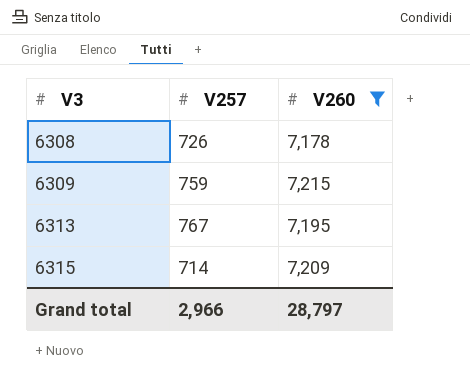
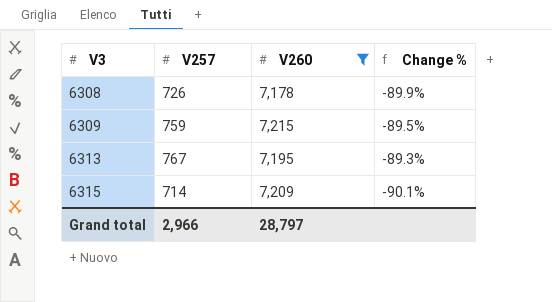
column Change % | formula: none -> ([V257] - [V260]) / [V260]

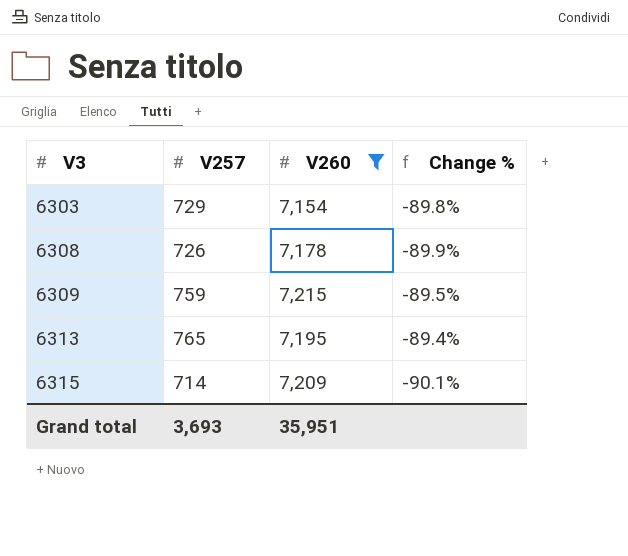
row 6303: none -> 729 | 7,154 | -89.8%
6313 | V257: 767 -> 765
6313 | Change %: -89.3% -> -89.4%
Grand total | V257: 2,966 -> 3,693
Grand total | V260: 28,797 -> 35,951

